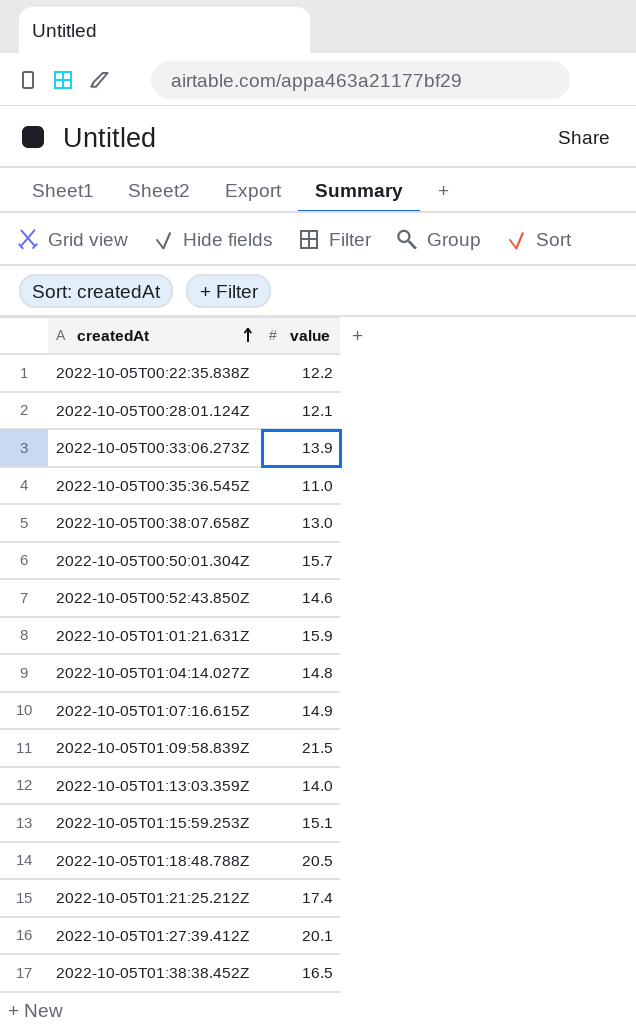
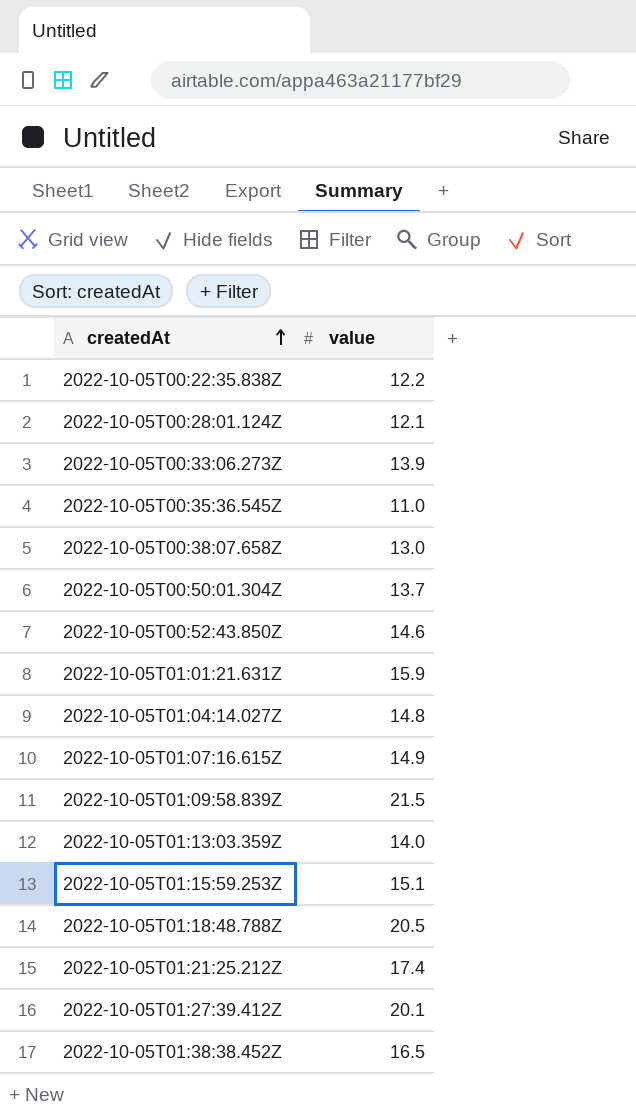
2022-10-05T00:50:01.304Z | value: 15.7 -> 13.7

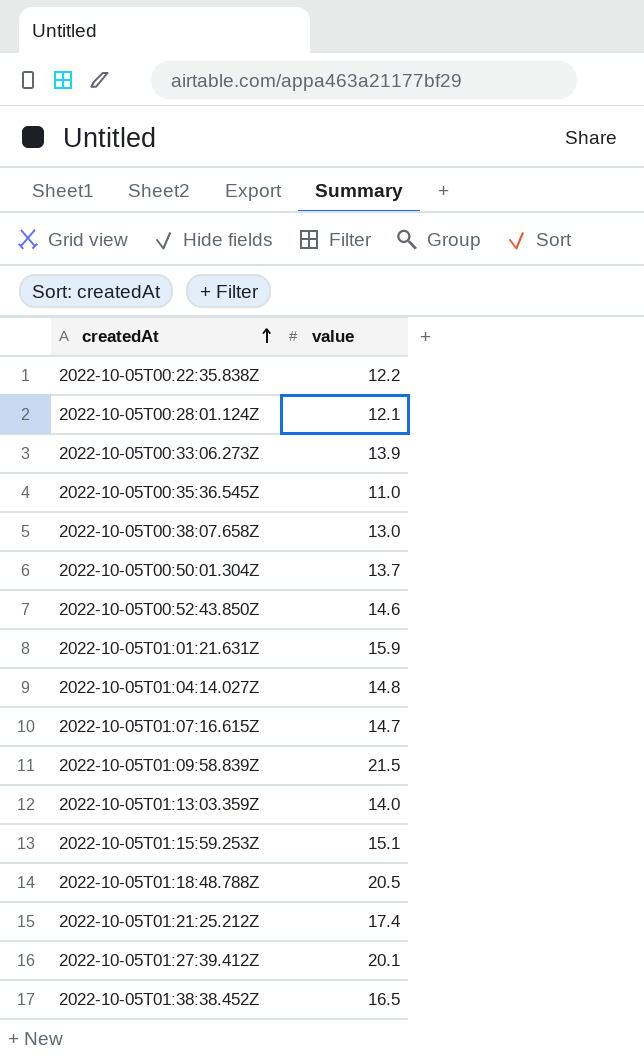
2022-10-05T01:07:16.615Z | value: 14.9 -> 14.7

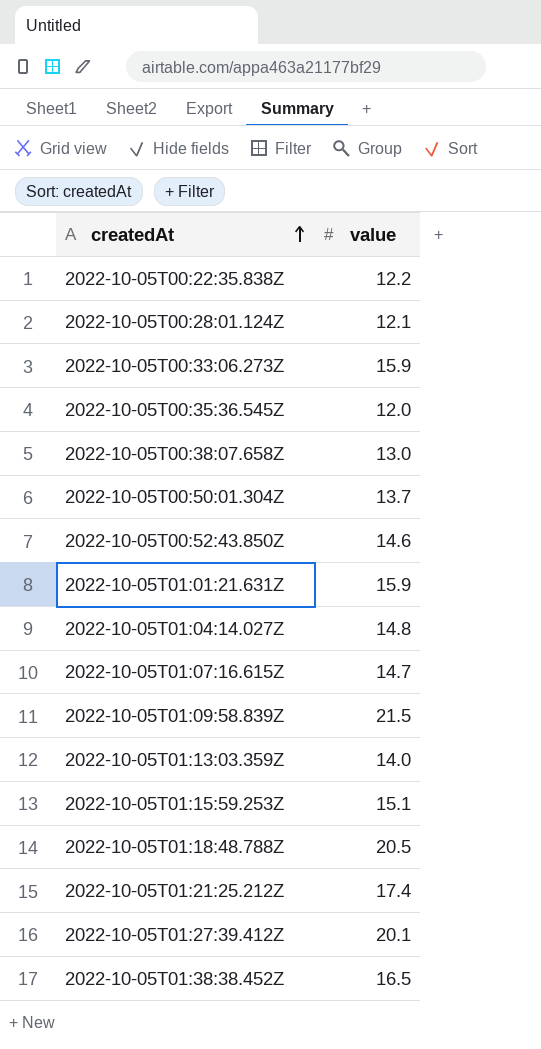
2022-10-05T00:33:06.273Z | value: 13.9 -> 15.9
2022-10-05T00:35:36.545Z | value: 11.0 -> 12.0

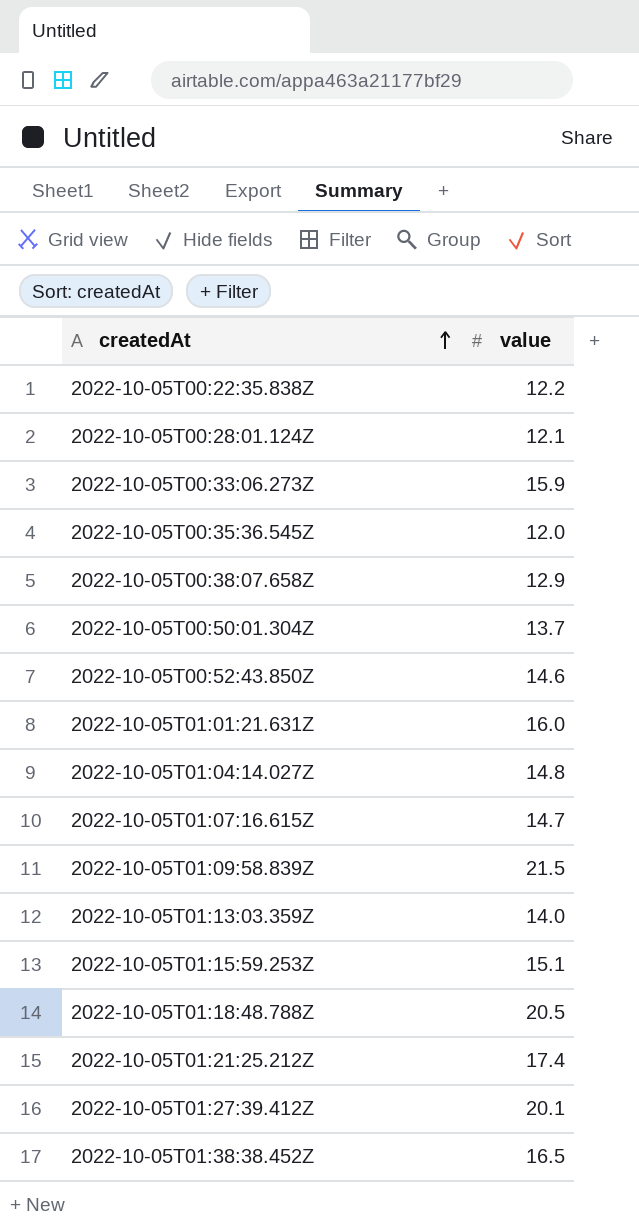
2022-10-05T00:38:07.658Z | value: 13.0 -> 12.9
2022-10-05T01:01:21.631Z | value: 15.9 -> 16.0

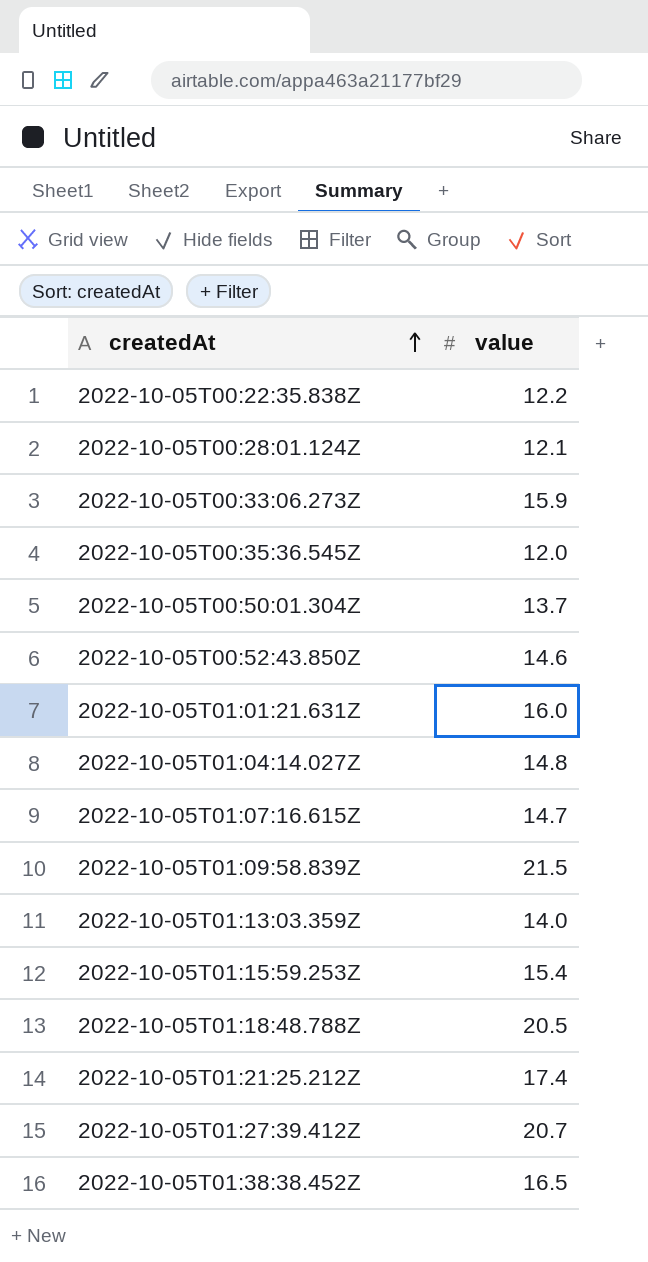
row 2022-10-05T00:38:07.658Z: 12.9 -> none
2022-10-05T01:15:59.253Z | value: 15.1 -> 15.4
2022-10-05T01:27:39.412Z | value: 20.1 -> 20.7

